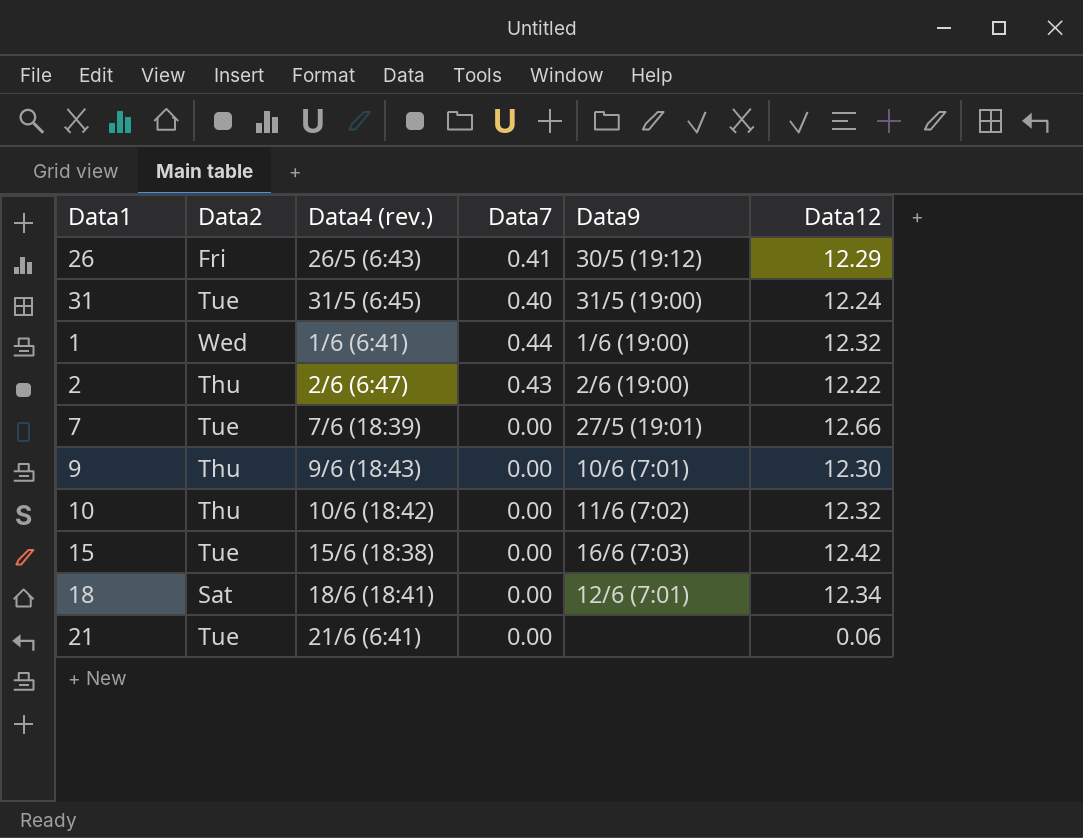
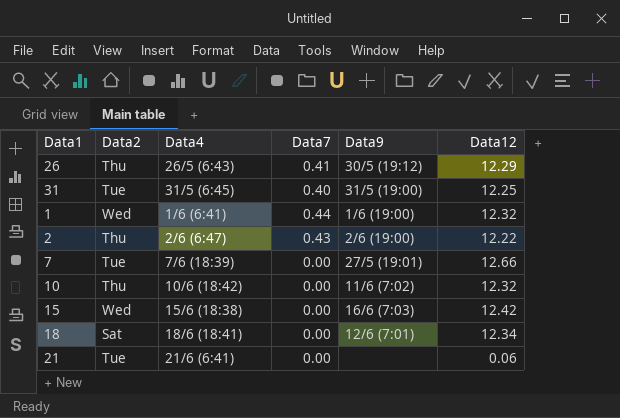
column name: Data4 (rev.) -> Data4
row 9: Thu | 9/6 (18:43) | 0.00 | 10/6 (7:01) | 12.30 -> none
26 | Data2: Fri -> Thu
31 | Data12: 12.24 -> 12.25
15 | Data2: Tue -> Wed

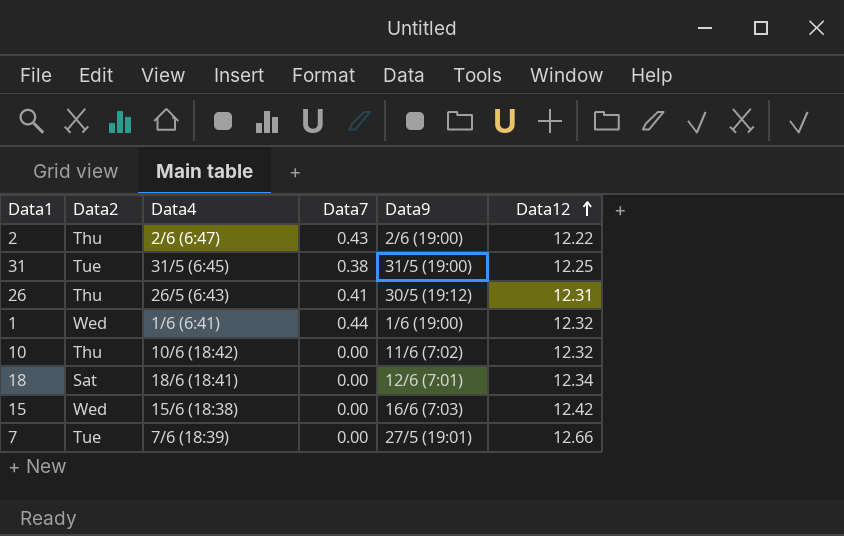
row order: none -> Data12 ascending
row 21: Tue | 21/6 (6:41) | 0.00 | none | 0.06 -> none
31 | Data7: 0.40 -> 0.38
26 | Data12: 12.29 -> 12.31

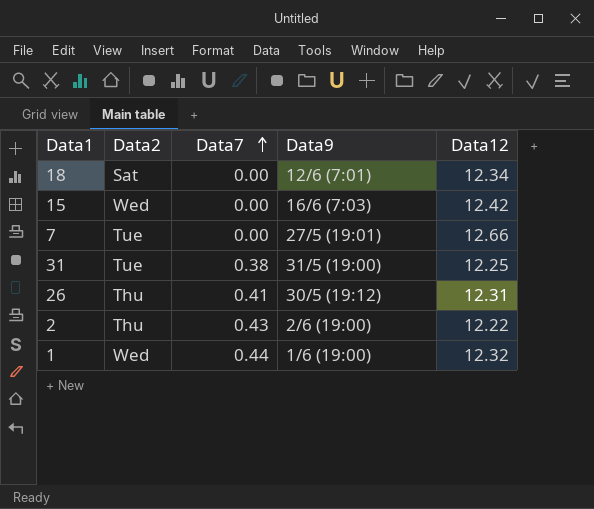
row order: Data12 ascending -> Data7 ascending
column Data4 | position: 3 -> none
row 10: Thu | 10/6 (18:42) | 0.00 | 11/6 (7:02) | 12.32 -> none

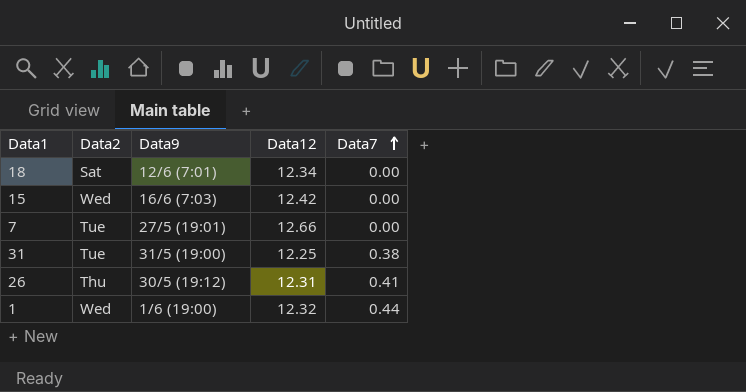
column Data7 | position: 3 -> 5
row 2: Thu | 0.43 | 2/6 (19:00) | 12.22 -> none

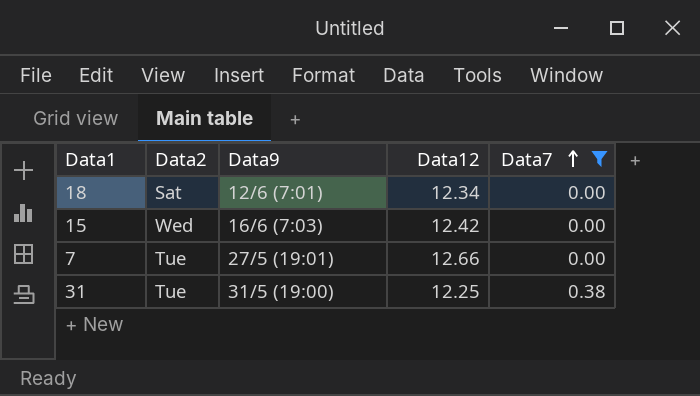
filter: none -> Data7 <= 0.38

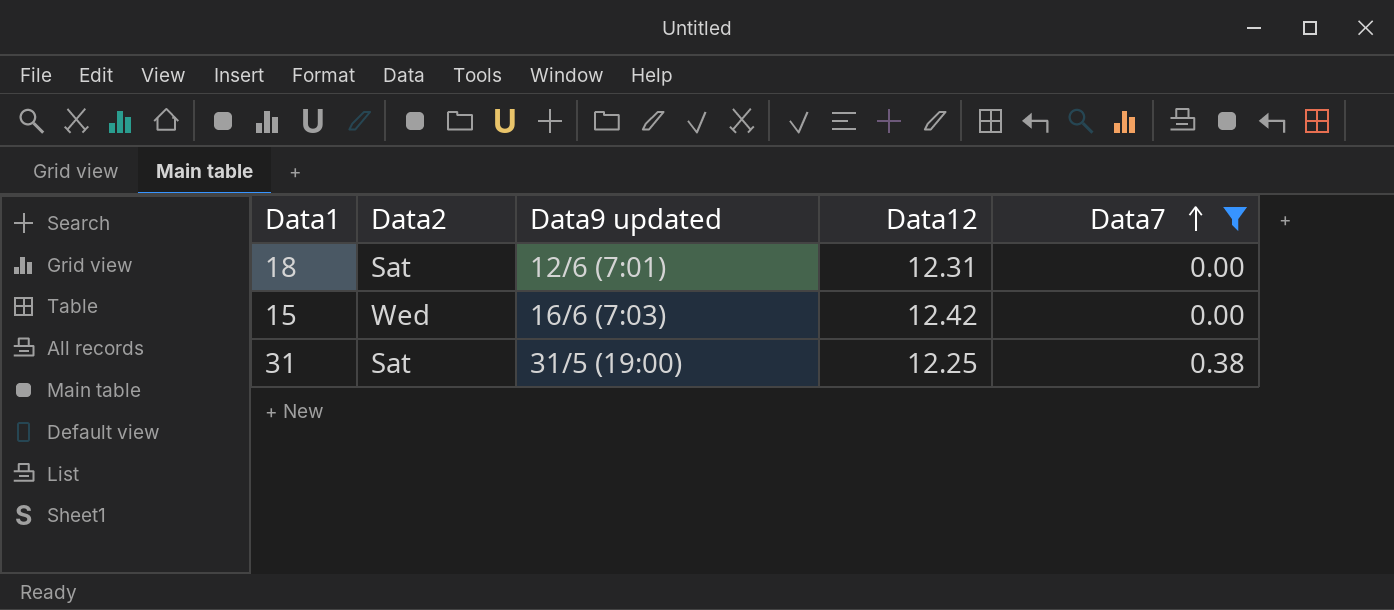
column name: Data9 -> Data9 updated
row 7: Tue | 27/5 (19:01) | 12.66 | 0.00 -> none
18 | Data12: 12.34 -> 12.31
31 | Data2: Tue -> Sat

